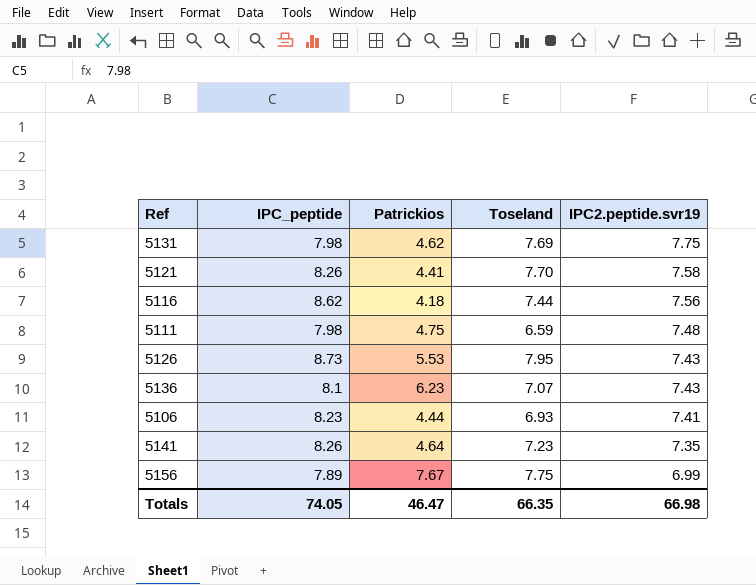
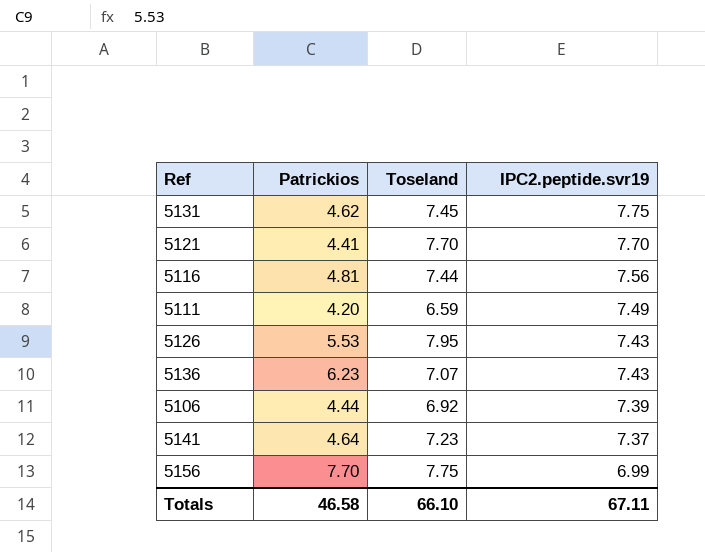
column IPC_peptide | position: 2 -> none
5131 | Toseland: 7.69 -> 7.45
5121 | IPC2.peptide.svr19: 7.58 -> 7.70
5116 | Patrickios: 4.18 -> 4.81
5111 | Patrickios: 4.75 -> 4.20
5111 | IPC2.peptide.svr19: 7.48 -> 7.49
5106 | Toseland: 6.93 -> 6.92
5106 | IPC2.peptide.svr19: 7.41 -> 7.39
5141 | IPC2.peptide.svr19: 7.35 -> 7.37
5156 | Patrickios: 7.67 -> 7.70
Totals | Patrickios: 46.47 -> 46.58
Totals | Toseland: 66.35 -> 66.10
Totals | IPC2.peptide.svr19: 66.98 -> 67.11

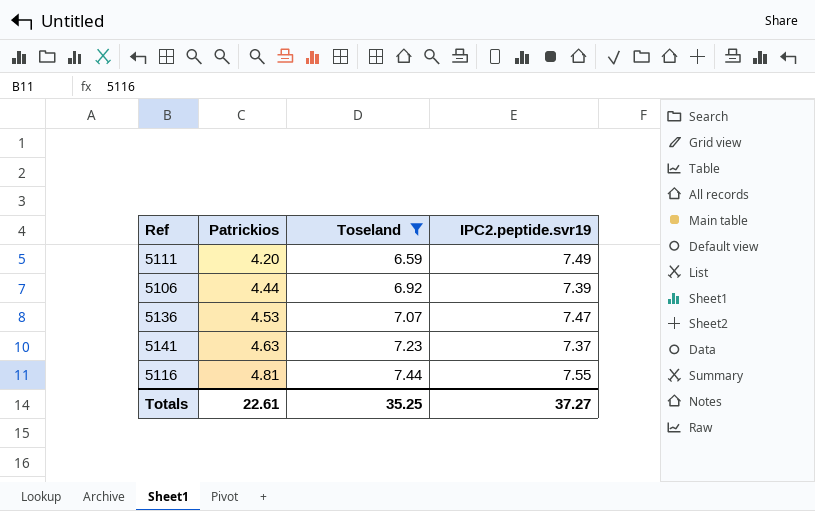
filter: none -> Toseland <= 7.44
row order: IPC2.peptide.svr19 descending -> Patrickios ascending
5136 | Patrickios: 6.23 -> 4.53
5136 | IPC2.peptide.svr19: 7.43 -> 7.47
5141 | Patrickios: 4.64 -> 4.63
5116 | IPC2.peptide.svr19: 7.56 -> 7.55
Totals | Patrickios: 46.58 -> 22.61
Totals | Toseland: 66.10 -> 35.25
Totals | IPC2.peptide.svr19: 67.11 -> 37.27

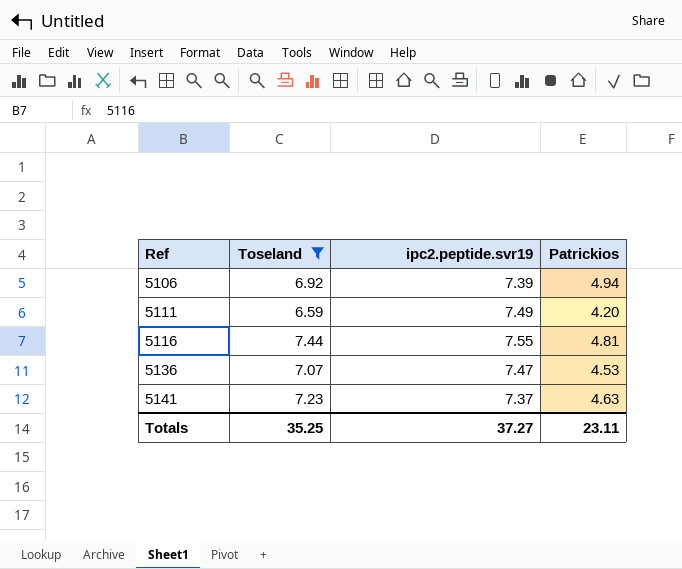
row order: Patrickios ascending -> Ref ascending
column name: IPC2.peptide.svr19 -> ipc2.peptide.svr19
column Patrickios | position: 2 -> 4
5106 | Patrickios: 4.44 -> 4.94
Totals | Patrickios: 22.61 -> 23.11

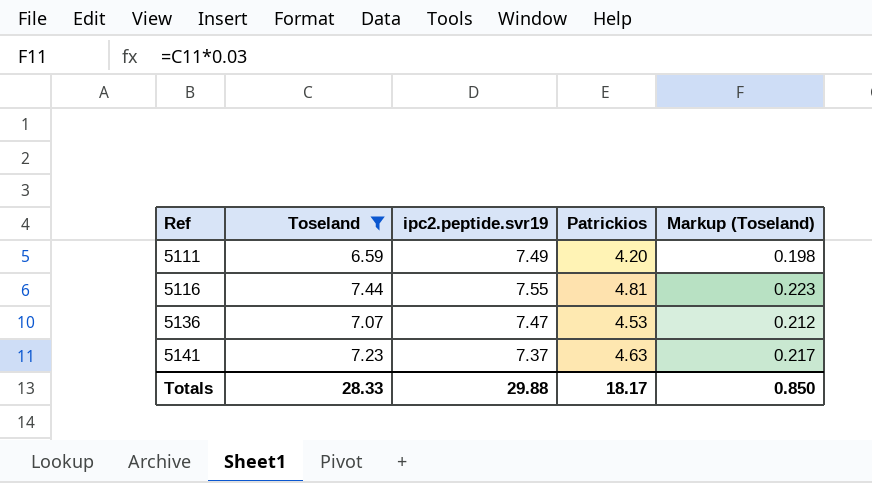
column Markup (Toseland) | formula: none -> [Toseland] * 0.03
row 5106: 6.92 | 7.39 | 4.94 -> none
Totals | Toseland: 35.25 -> 28.33
Totals | ipc2.peptide.svr19: 37.27 -> 29.88
Totals | Patrickios: 23.11 -> 18.17

